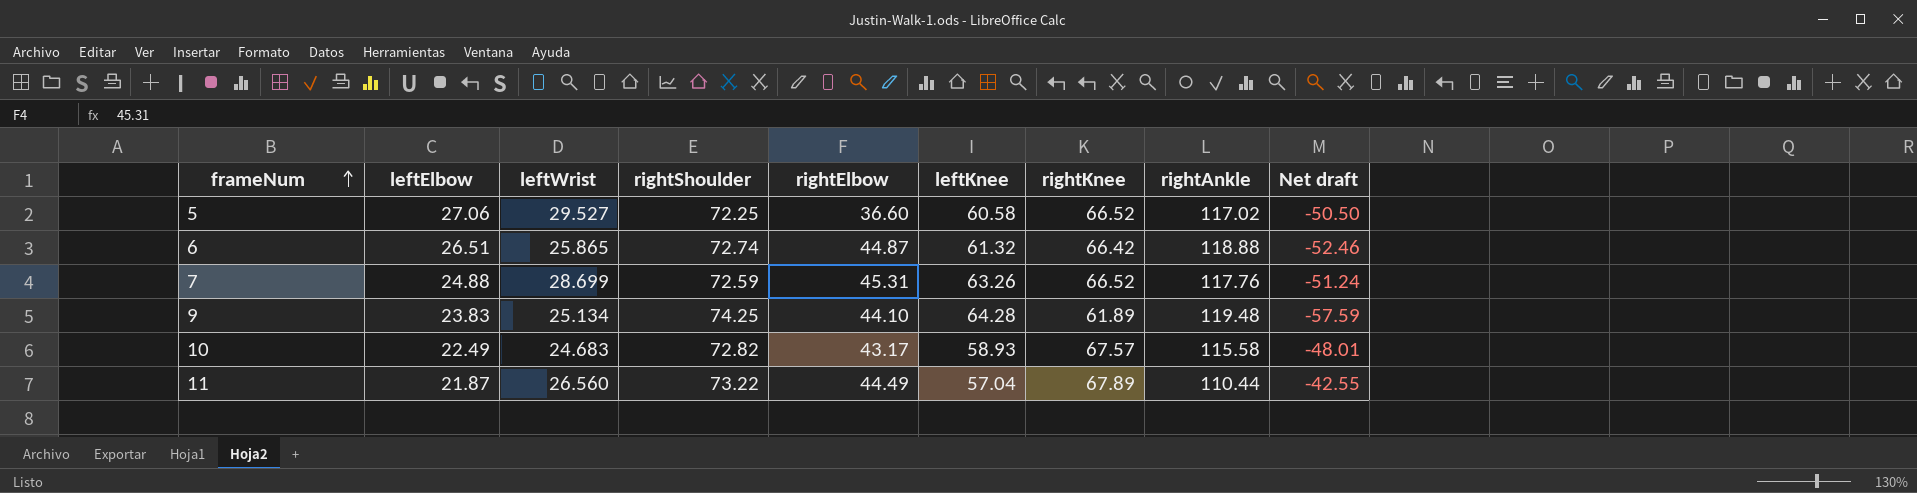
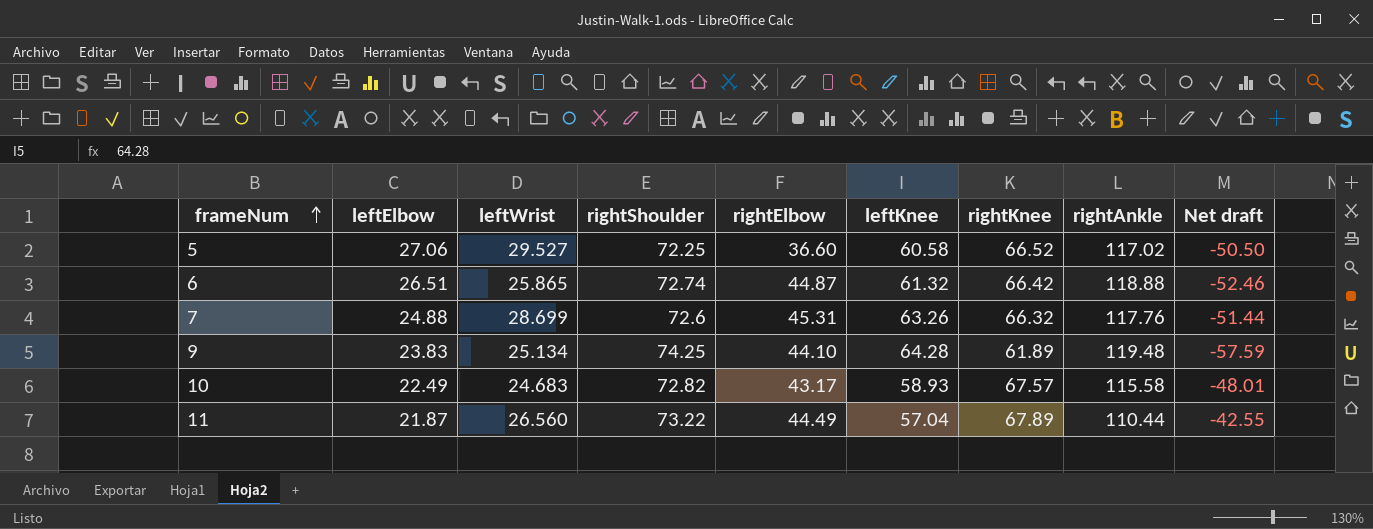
7 | rightShoulder: 72.59 -> 72.6
7 | rightKnee: 66.52 -> 66.32
7 | Net draft: -51.24 -> -51.44

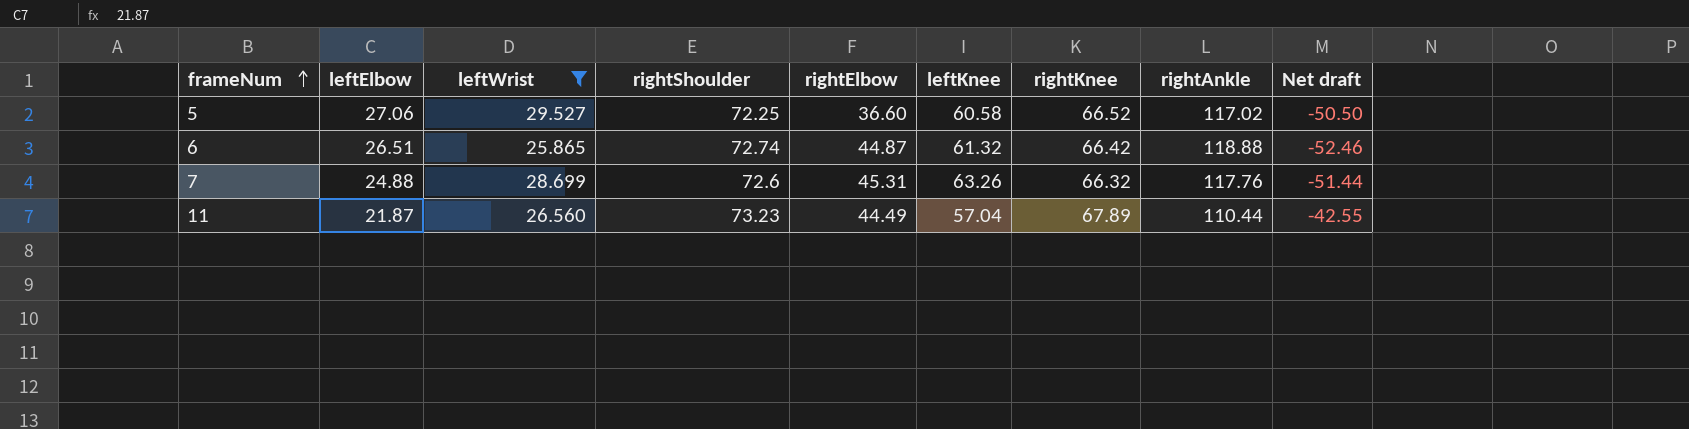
filter: none -> leftWrist >= 25.865
11 | rightShoulder: 73.22 -> 73.23

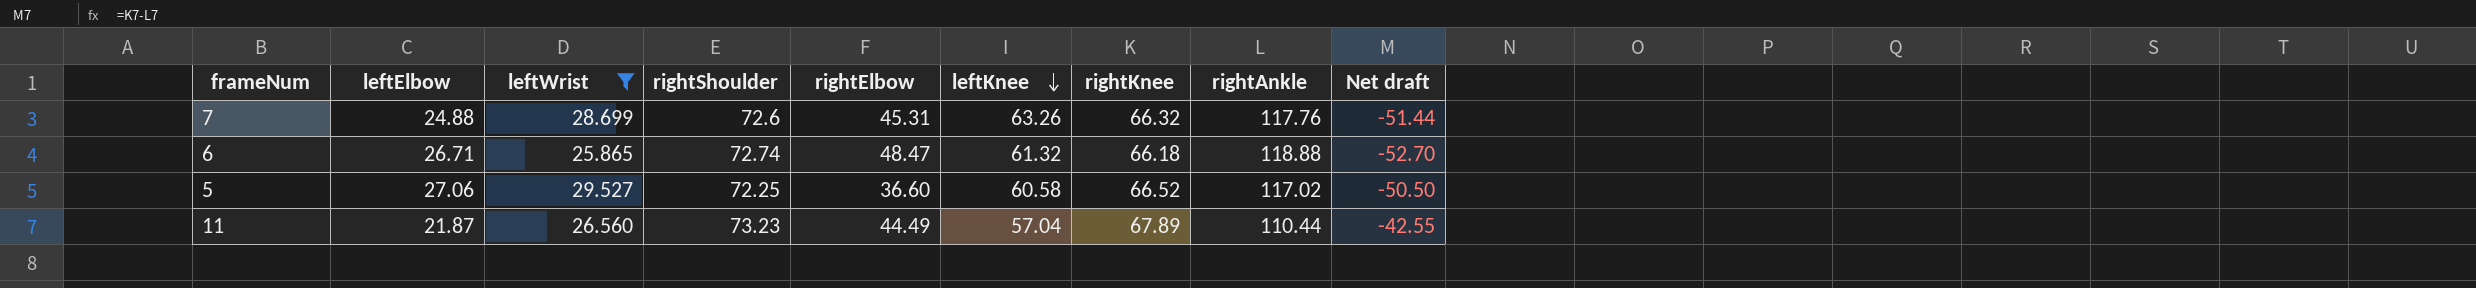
row order: frameNum ascending -> leftKnee descending
6 | leftElbow: 26.51 -> 26.71
6 | rightElbow: 44.87 -> 48.47
6 | rightKnee: 66.42 -> 66.18
6 | Net draft: -52.46 -> -52.70

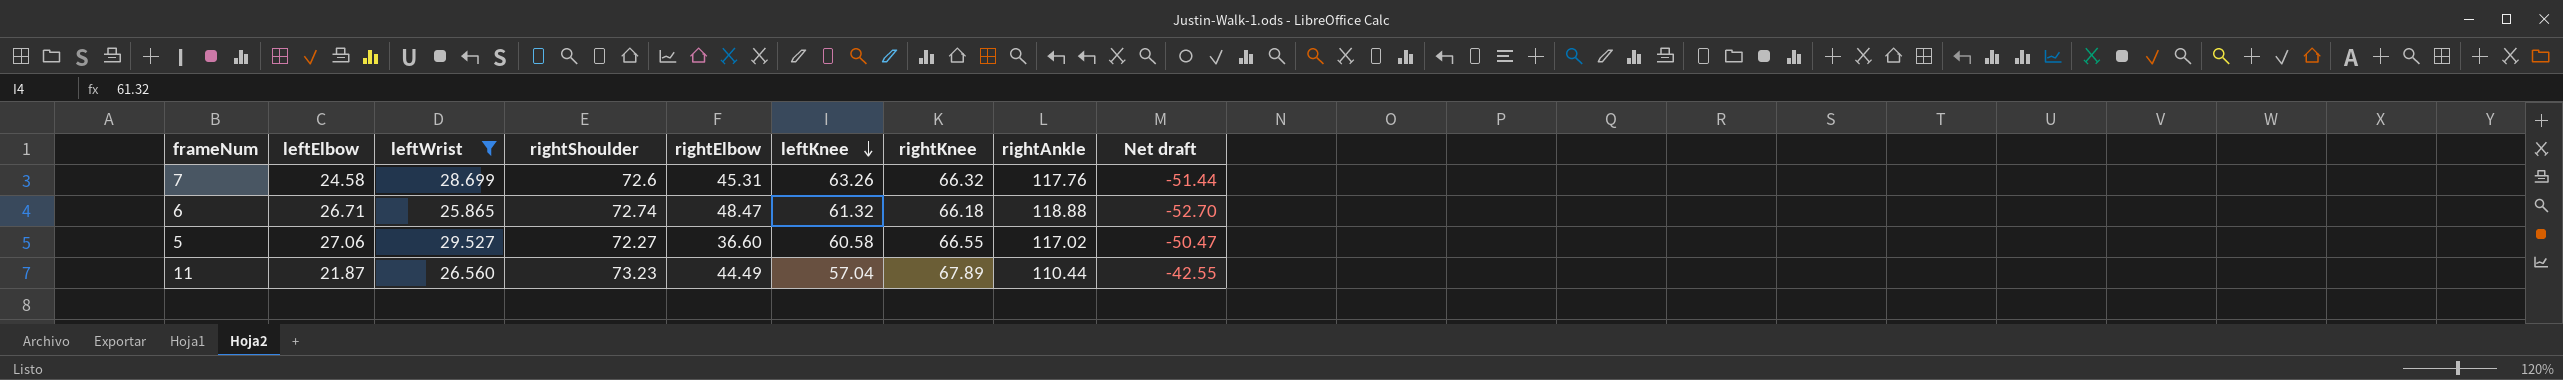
7 | leftElbow: 24.88 -> 24.58
5 | rightShoulder: 72.25 -> 72.27
5 | rightKnee: 66.52 -> 66.55
5 | Net draft: -50.50 -> -50.47

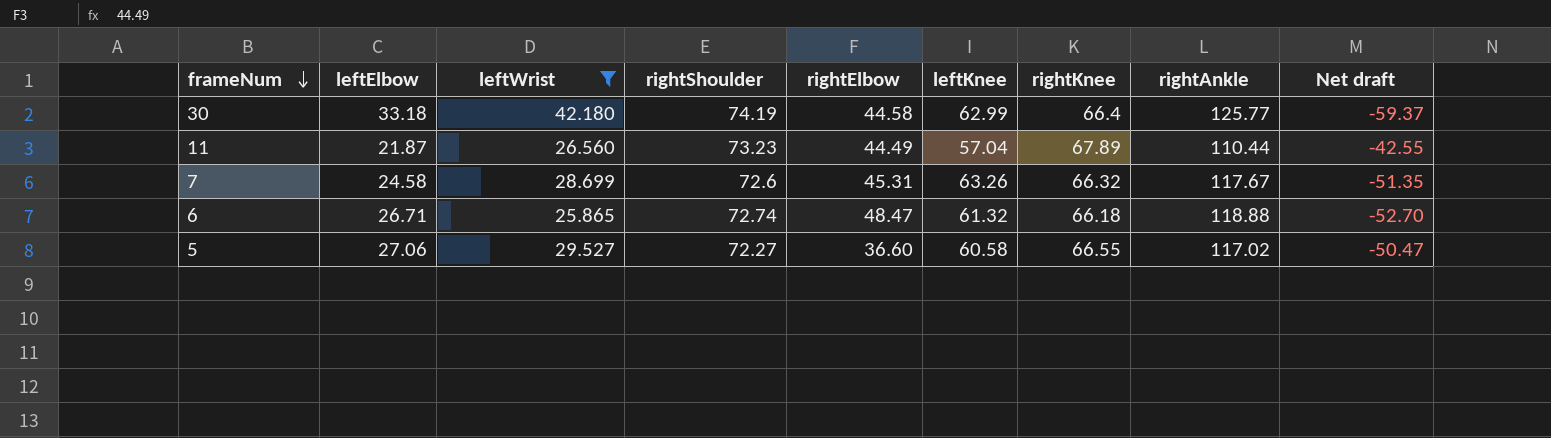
row order: leftKnee descending -> frameNum descending
row 30: none -> 33.18 | 42.180 | 74.19 | 44.58 | 62.99 | 66.4 | 125.77 | -59.37
7 | rightAnkle: 117.76 -> 117.67
7 | Net draft: -51.44 -> -51.35

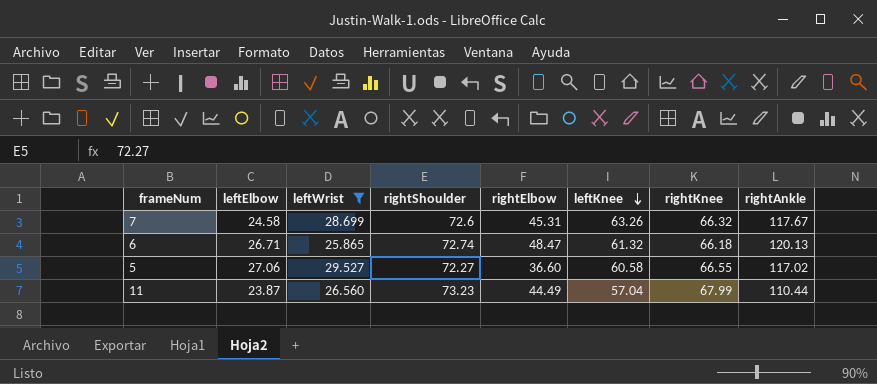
row order: frameNum descending -> leftKnee descending
column Net draft | formula: [rightKnee] - [rightAnkle] -> none
row 30: 33.18 | 42.180 | 74.19 | 44.58 | 62.99 | 66.4 | 125.77 | -59.37 -> none
6 | rightAnkle: 118.88 -> 120.13
11 | leftElbow: 21.87 -> 23.87
11 | rightKnee: 67.89 -> 67.99

